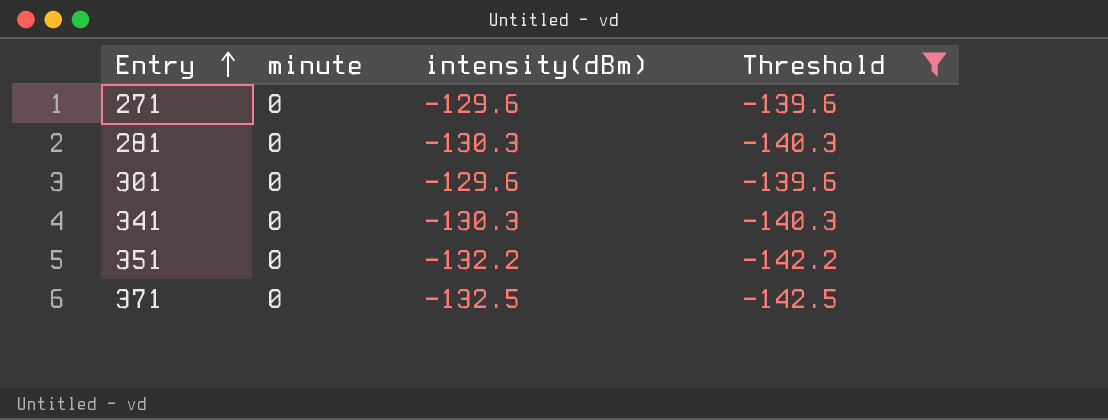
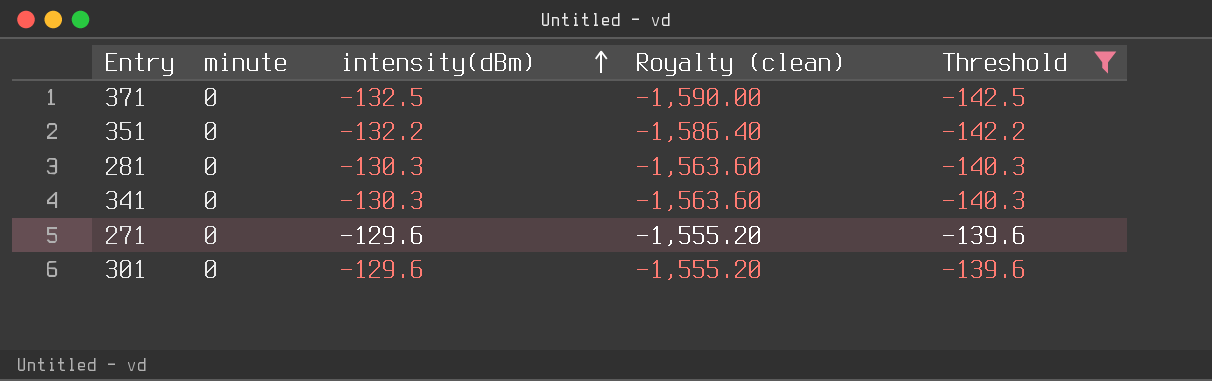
row order: Entry ascending -> intensity(dBm) ascending
column Royalty (clean) | formula: none -> [intensity(dBm)] * 12

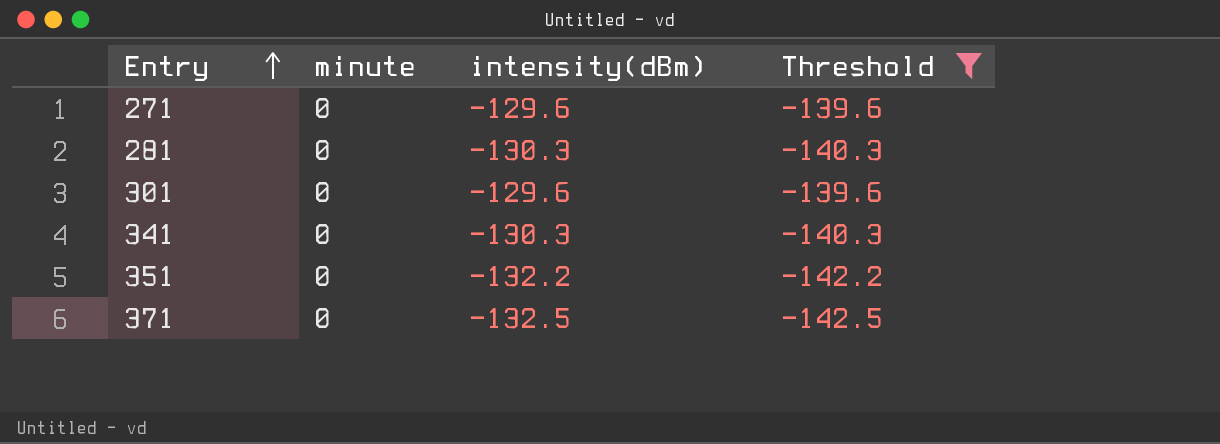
row order: intensity(dBm) ascending -> Entry ascending
column Royalty (clean) | formula: [intensity(dBm)] * 12 -> none

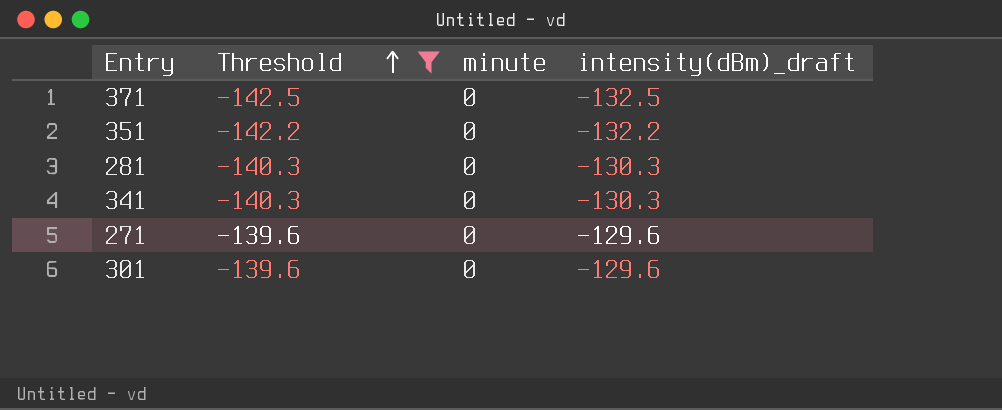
row order: Entry ascending -> Threshold ascending
column Threshold | position: 4 -> 2
column name: intensity(dBm) -> intensity(dBm)_draft

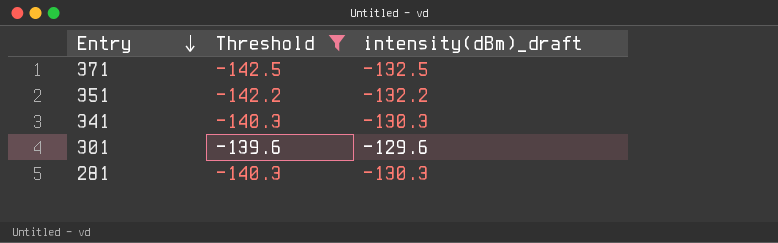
row order: Threshold ascending -> Entry descending
column minute | position: 3 -> none
row 271: -139.6 | 0 | -129.6 -> none

